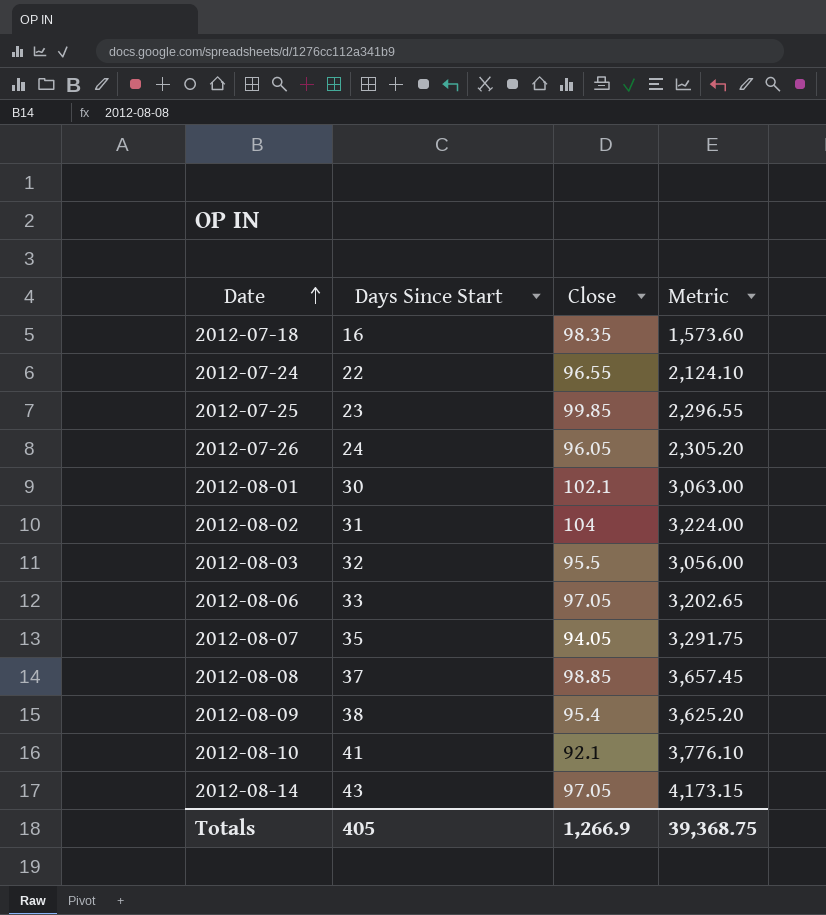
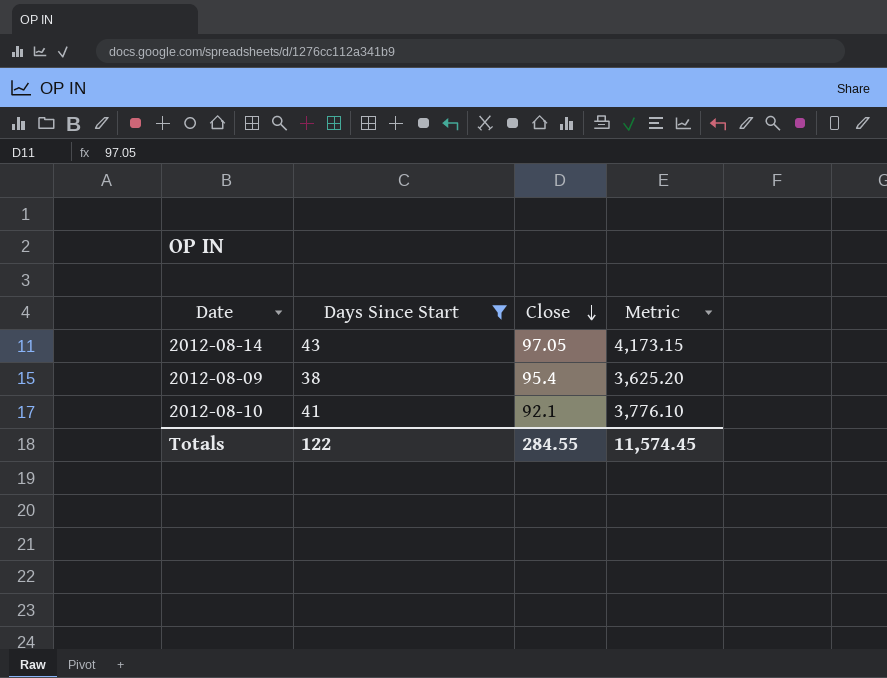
filter: none -> Days Since Start >= 38
row order: Date ascending -> Close descending
Totals | Days Since Start: 405 -> 122
Totals | Close: 1,266.9 -> 284.55
Totals | Metric: 39,368.75 -> 11,574.45

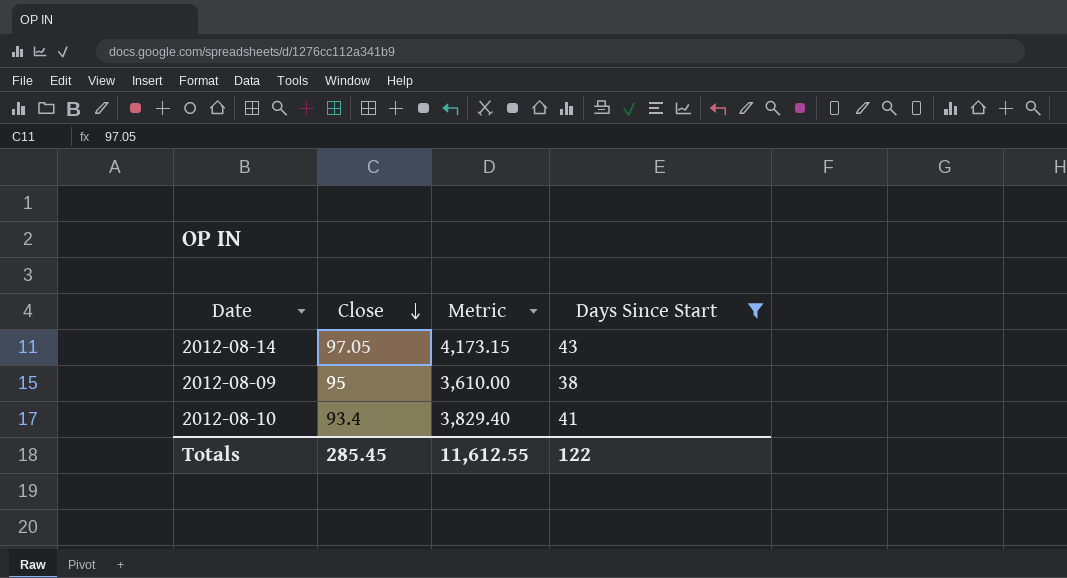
column Days Since Start | position: 2 -> 4
2012-08-09 | Close: 95.4 -> 95
2012-08-09 | Metric: 3,625.20 -> 3,610.00
2012-08-10 | Close: 92.1 -> 93.4
2012-08-10 | Metric: 3,776.10 -> 3,829.40
Totals | Close: 284.55 -> 285.45
Totals | Metric: 11,574.45 -> 11,612.55

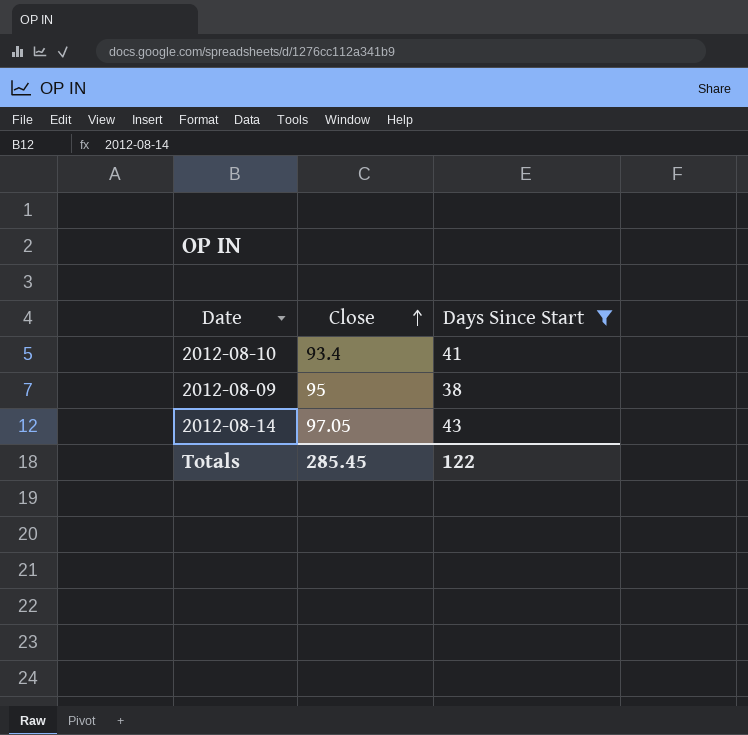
row order: Close descending -> Close ascending
column Metric | formula: [Close] * [Days Since Start] -> none

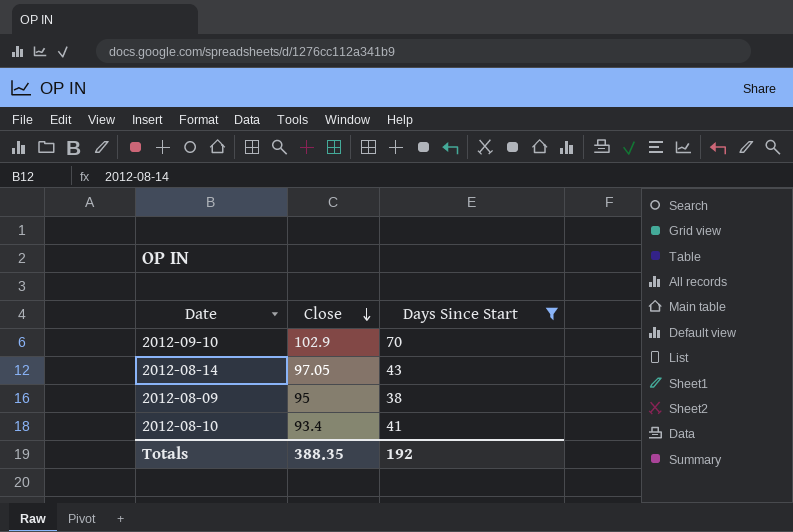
row order: Close ascending -> Close descending
row 2012-09-10: none -> 102.9 | 70
Totals | Close: 285.45 -> 388.35
Totals | Days Since Start: 122 -> 192

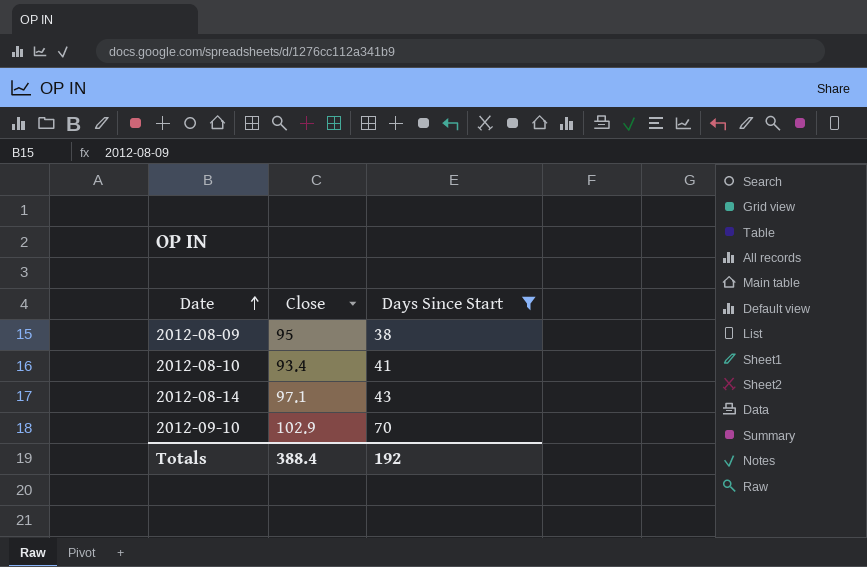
row order: Close descending -> Date ascending
2012-08-14 | Close: 97.05 -> 97.1
Totals | Close: 388.35 -> 388.4

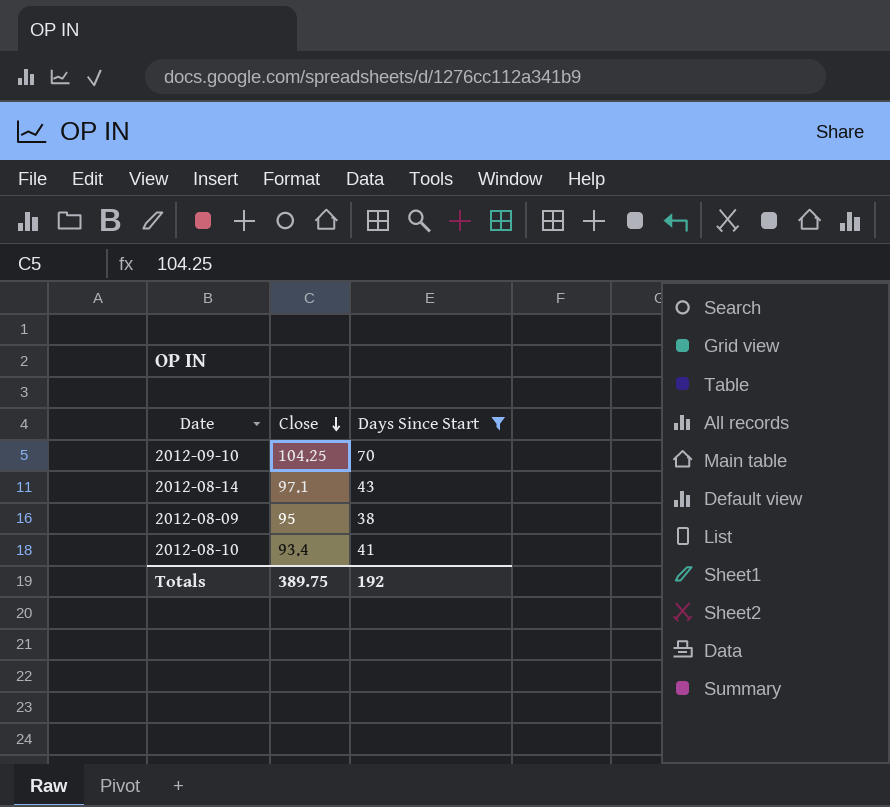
row order: Date ascending -> Close descending
2012-09-10 | Close: 102.9 -> 104.25
Totals | Close: 388.4 -> 389.75

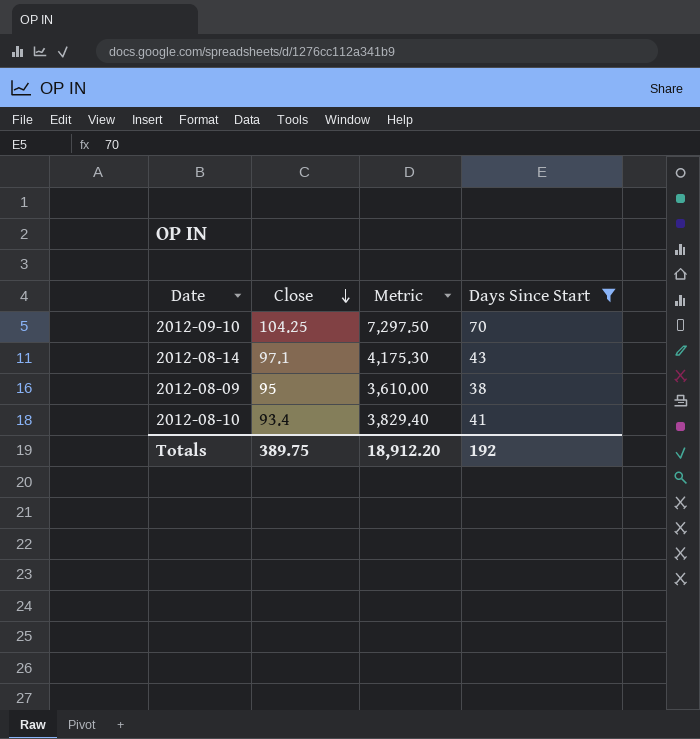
column Metric | formula: none -> [Close] * [Days Since Start]

